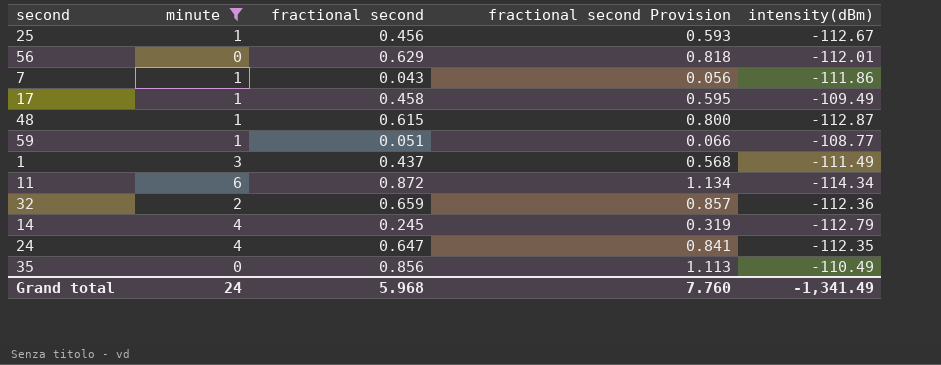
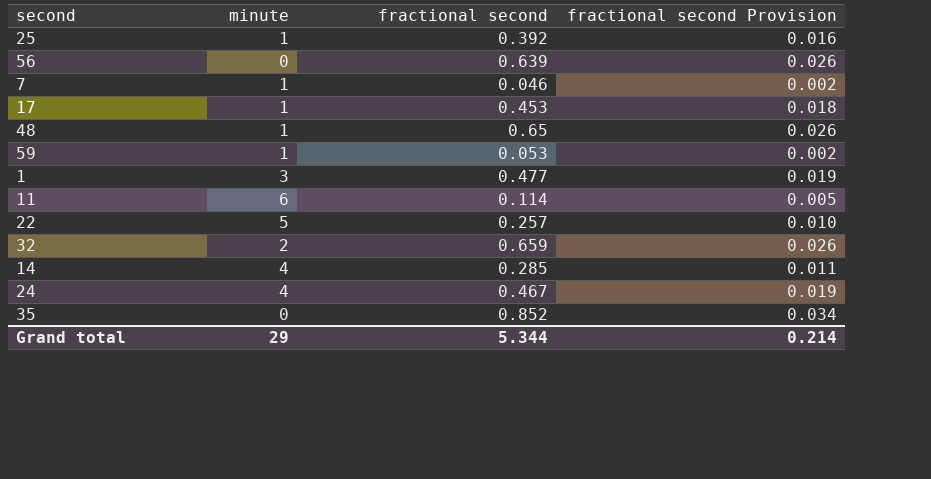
filter: minute != 5 -> none
column intensity(dBm) | position: 5 -> none
column fractional second Provision | formula: [fractional second] * 1.3 -> [fractional second] * 0.04
25 | fractional second: 0.456 -> 0.392
56 | fractional second: 0.629 -> 0.639
7 | fractional second: 0.043 -> 0.046
17 | fractional second: 0.458 -> 0.453
48 | fractional second: 0.615 -> 0.65
59 | fractional second: 0.051 -> 0.053
1 | fractional second: 0.437 -> 0.477
11 | fractional second: 0.872 -> 0.114
14 | fractional second: 0.245 -> 0.285
24 | fractional second: 0.647 -> 0.467
35 | fractional second: 0.856 -> 0.852
Grand total | minute: 24 -> 29
Grand total | fractional second: 5.968 -> 5.344
Grand total | fractional second Provision: 7.760 -> 0.214

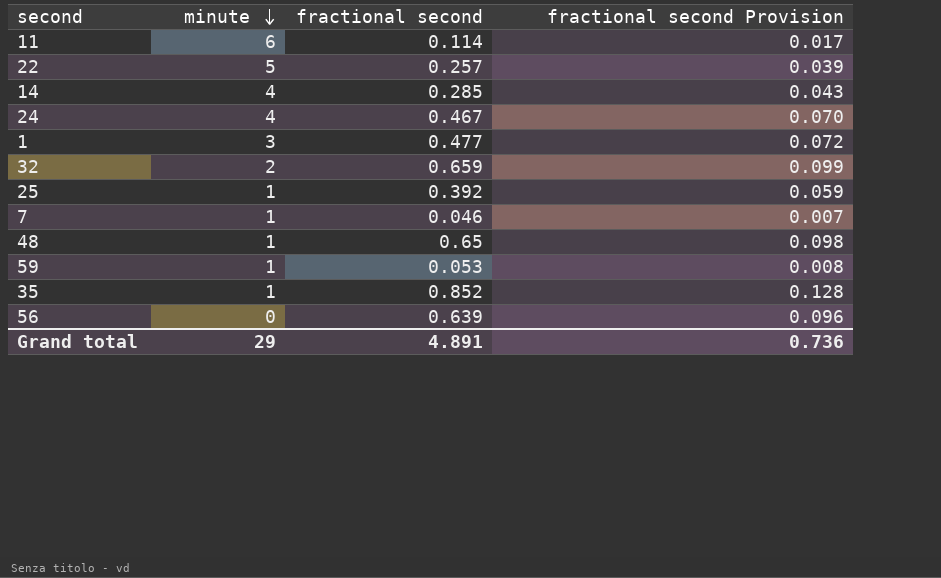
row order: none -> minute descending
column fractional second Provision | formula: [fractional second] * 0.04 -> [fractional second] * 0.15
row 17: 1 | 0.453 | 0.018 -> none
35 | minute: 0 -> 1
Grand total | fractional second: 5.344 -> 4.891
Grand total | fractional second Provision: 0.214 -> 0.736

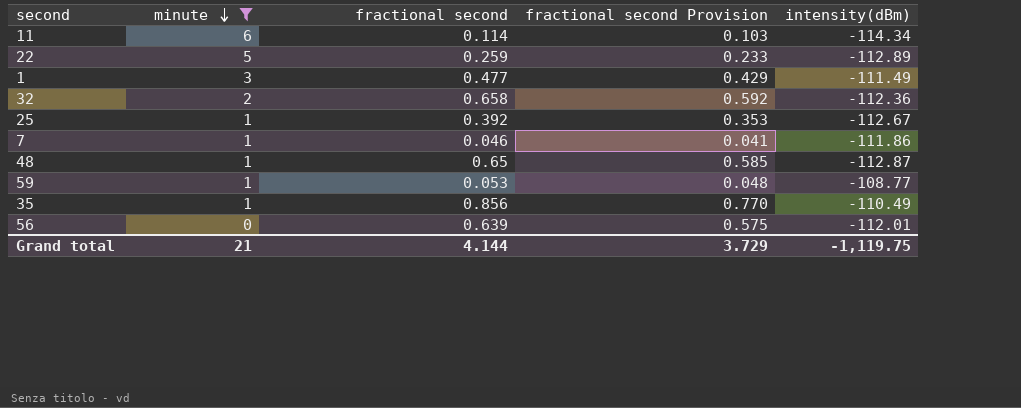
filter: none -> minute != 4
column fractional second Provision | formula: [fractional second] * 0.15 -> [fractional second] * 0.9
column intensity(dBm) | position: none -> 5
22 | fractional second: 0.257 -> 0.259
32 | fractional second: 0.659 -> 0.658
35 | fractional second: 0.852 -> 0.856
Grand total | minute: 29 -> 21
Grand total | fractional second: 4.891 -> 4.144
Grand total | fractional second Provision: 0.736 -> 3.729

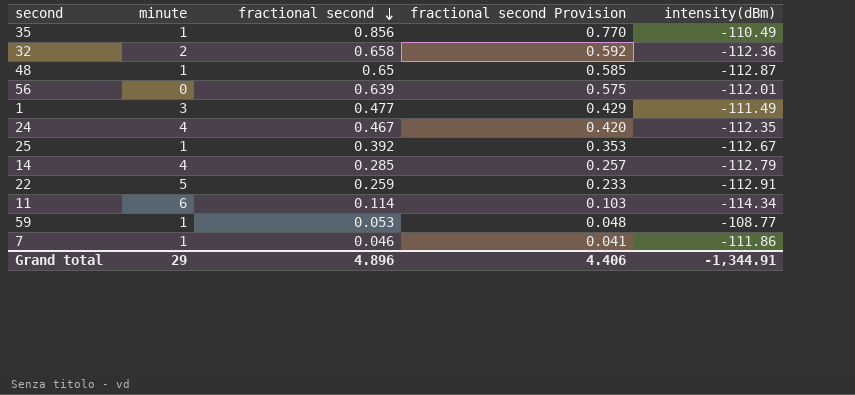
filter: minute != 4 -> none
row order: minute descending -> fractional second descending
22 | intensity(dBm): -112.89 -> -112.91
Grand total | minute: 21 -> 29
Grand total | fractional second: 4.144 -> 4.896
Grand total | fractional second Provision: 3.729 -> 4.406
Grand total | intensity(dBm): -1,119.75 -> -1,344.91

